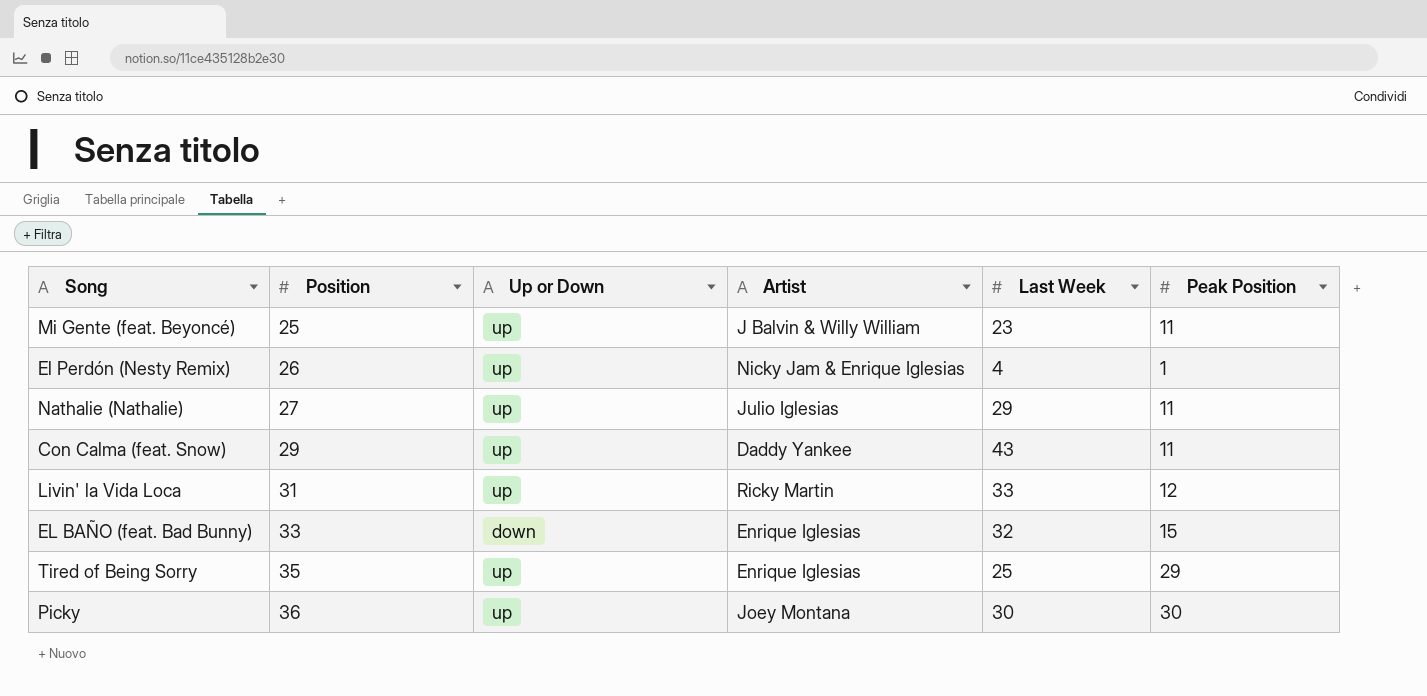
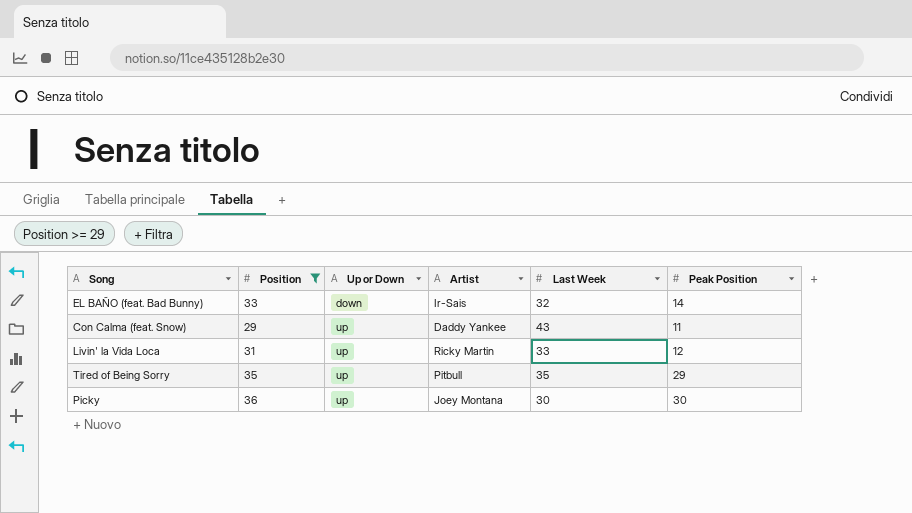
filter: none -> Position >= 29
row order: Position ascending -> Up or Down ascending
EL BAÑO (feat. Bad Bunny) | Artist: Enrique Iglesias -> Ir-Sais
EL BAÑO (feat. Bad Bunny) | Peak Position: 15 -> 14
Tired of Being Sorry | Artist: Enrique Iglesias -> Pitbull
Tired of Being Sorry | Last Week: 25 -> 35

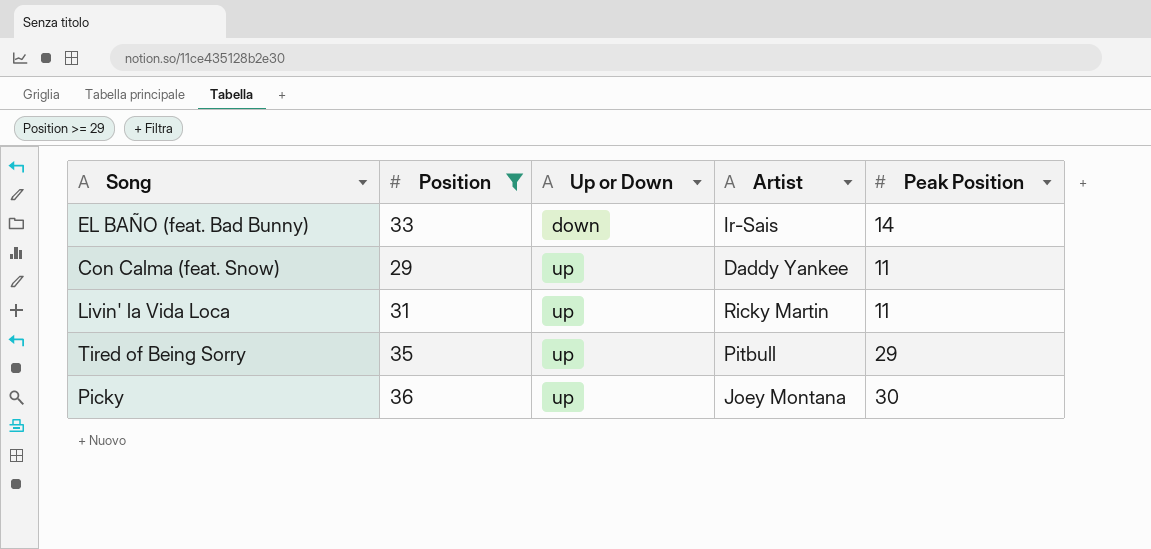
column Last Week | position: 5 -> none
Livin' la Vida Loca | Peak Position: 12 -> 11

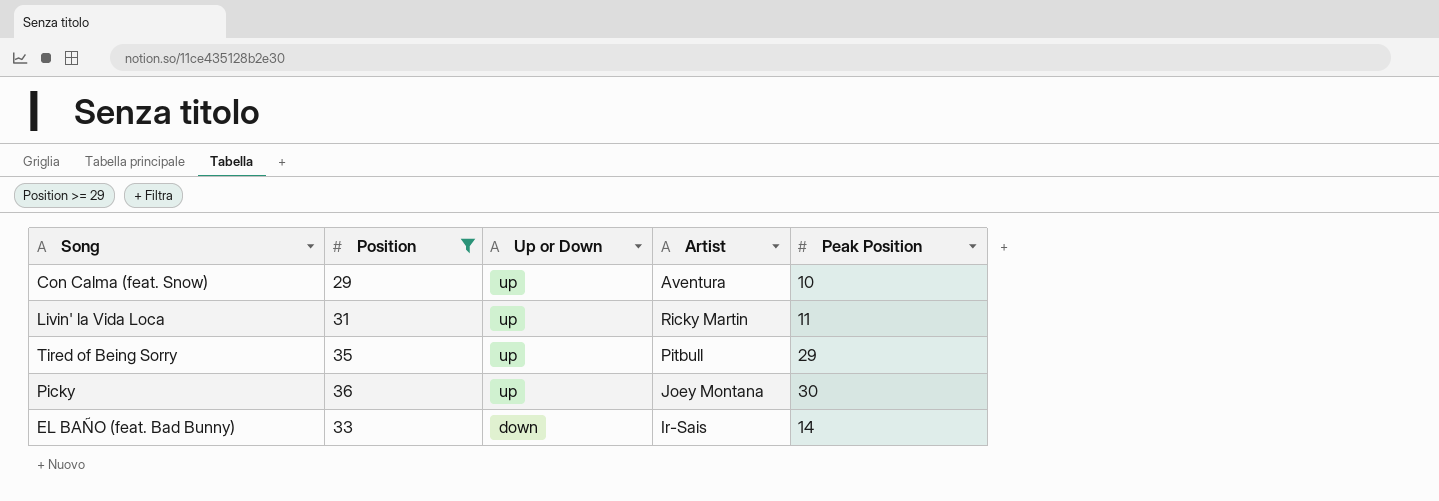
row order: Up or Down ascending -> Up or Down descending
Con Calma (feat. Snow) | Artist: Daddy Yankee -> Aventura
Con Calma (feat. Snow) | Peak Position: 11 -> 10

